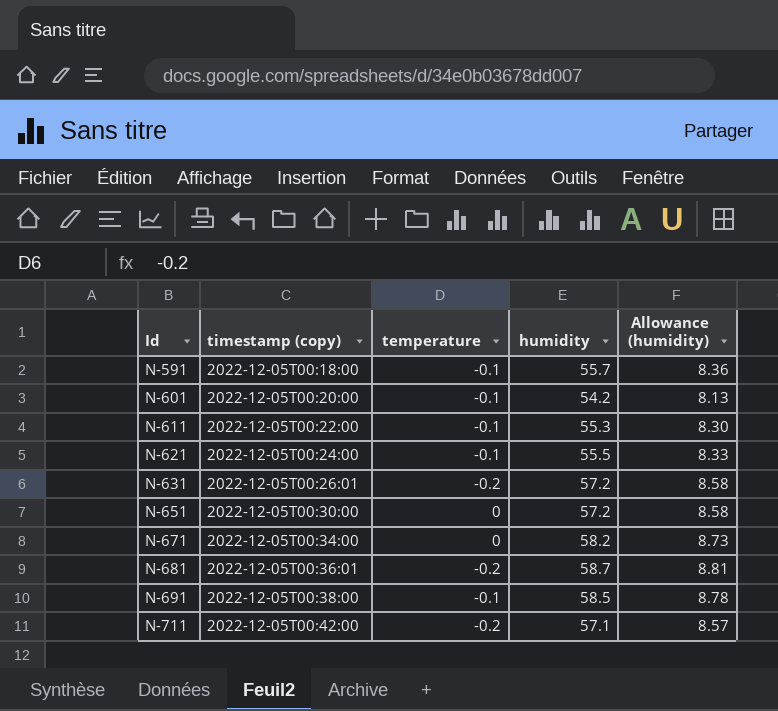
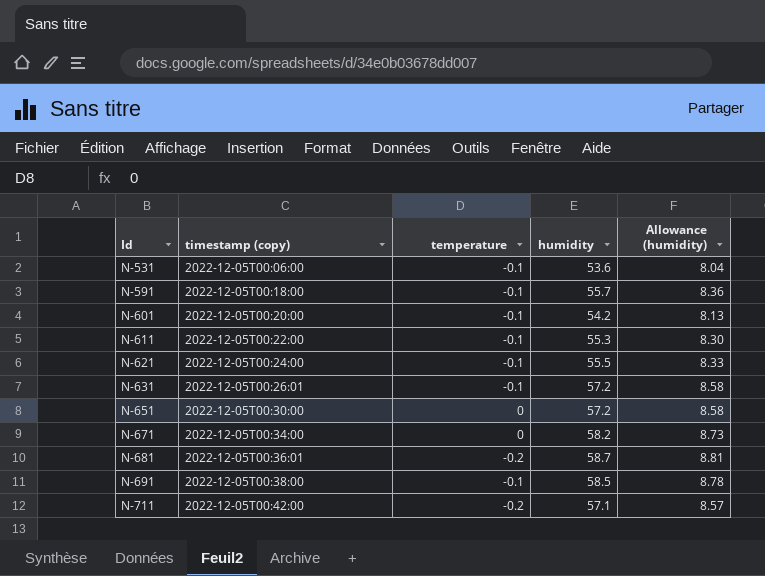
row N-531: none -> 2022-12-05T00:06:00 | -0.1 | 53.6 | 8.04
N-631 | temperature: -0.2 -> -0.1

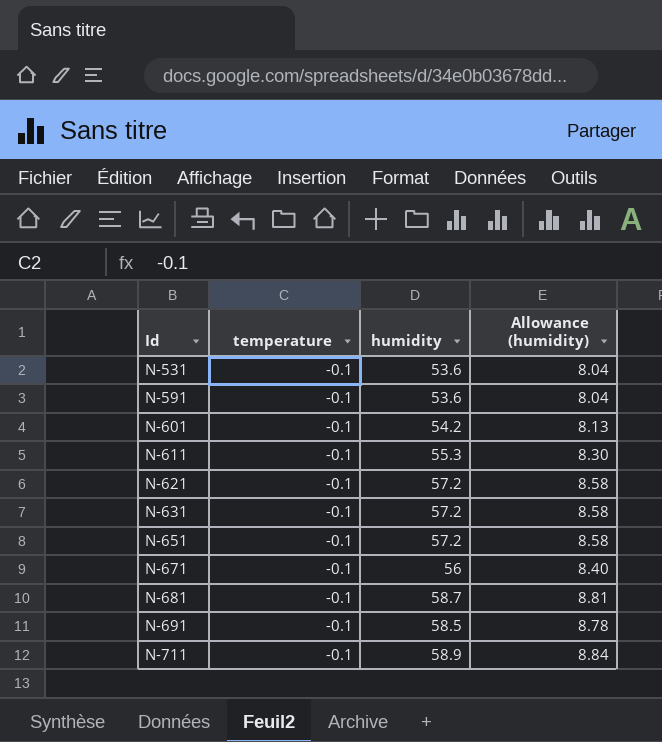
column timestamp (copy) | position: 2 -> none
N-591 | humidity: 55.7 -> 53.6
N-591 | Allowance (humidity): 8.36 -> 8.04
N-621 | humidity: 55.5 -> 57.2
N-621 | Allowance (humidity): 8.33 -> 8.58
N-651 | temperature: 0 -> -0.1
N-671 | temperature: 0 -> -0.1
N-671 | humidity: 58.2 -> 56
N-671 | Allowance (humidity): 8.73 -> 8.40
N-681 | temperature: -0.2 -> -0.1
N-711 | temperature: -0.2 -> -0.1
N-711 | humidity: 57.1 -> 58.9
N-711 | Allowance (humidity): 8.57 -> 8.84

